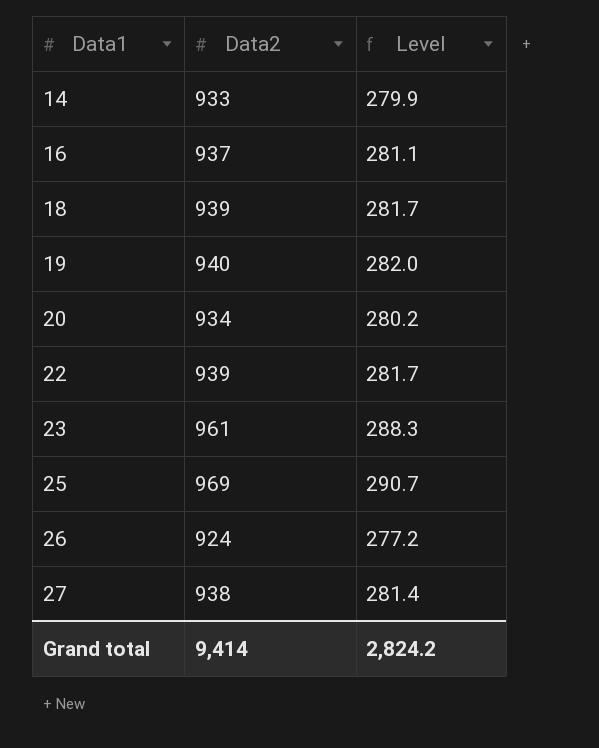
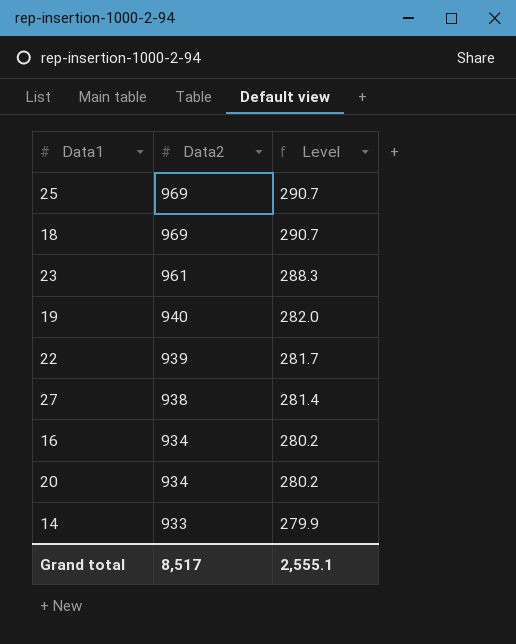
row order: Data1 ascending -> Data2 descending
row 26: 924 | 277.2 -> none
18 | Data2: 939 -> 969
18 | Level: 281.7 -> 290.7
16 | Data2: 937 -> 934
16 | Level: 281.1 -> 280.2
Grand total | Data2: 9,414 -> 8,517
Grand total | Level: 2,824.2 -> 2,555.1

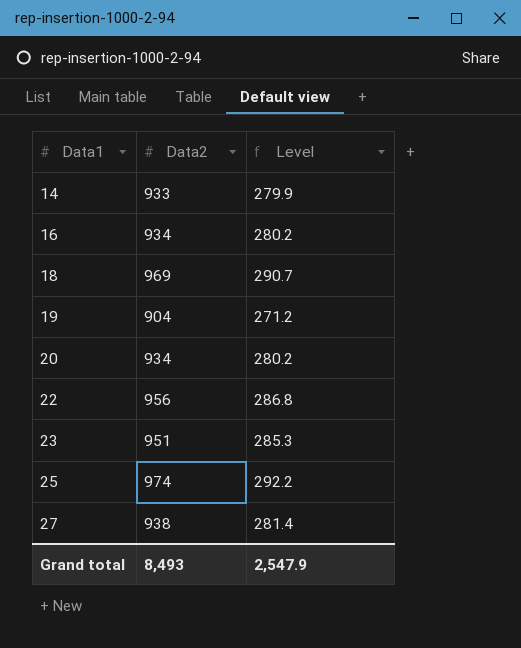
row order: Data2 descending -> Data1 ascending
19 | Data2: 940 -> 904
19 | Level: 282.0 -> 271.2
22 | Data2: 939 -> 956
22 | Level: 281.7 -> 286.8
23 | Data2: 961 -> 951
23 | Level: 288.3 -> 285.3
25 | Data2: 969 -> 974
25 | Level: 290.7 -> 292.2
Grand total | Data2: 8,517 -> 8,493
Grand total | Level: 2,555.1 -> 2,547.9

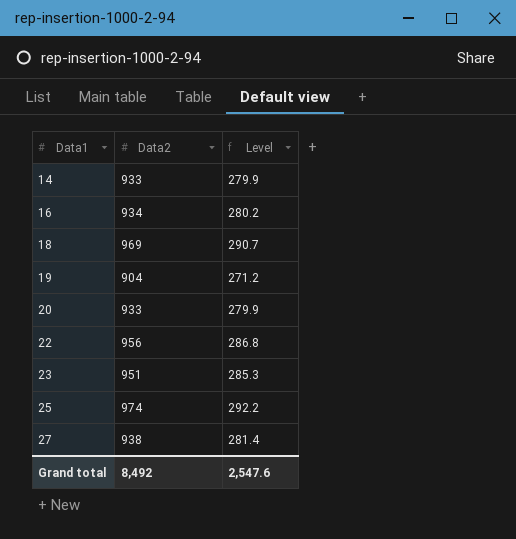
20 | Data2: 934 -> 933
20 | Level: 280.2 -> 279.9
Grand total | Data2: 8,493 -> 8,492
Grand total | Level: 2,547.9 -> 2,547.6

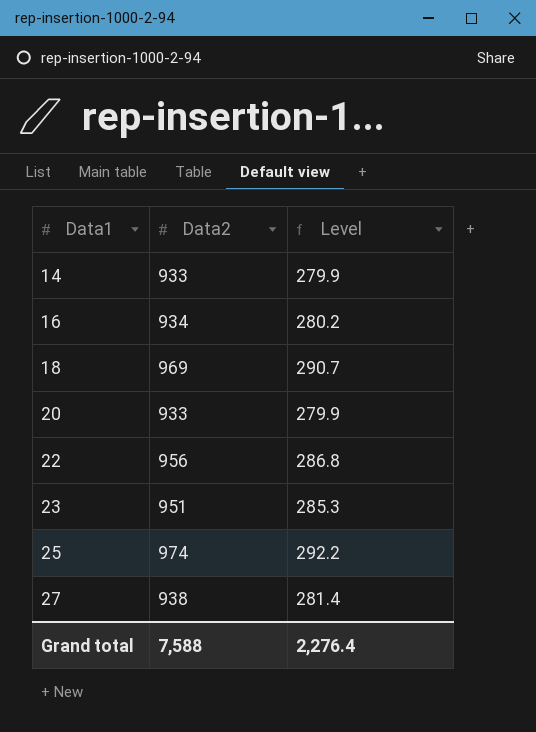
row 19: 904 | 271.2 -> none
Grand total | Data2: 8,492 -> 7,588
Grand total | Level: 2,547.6 -> 2,276.4

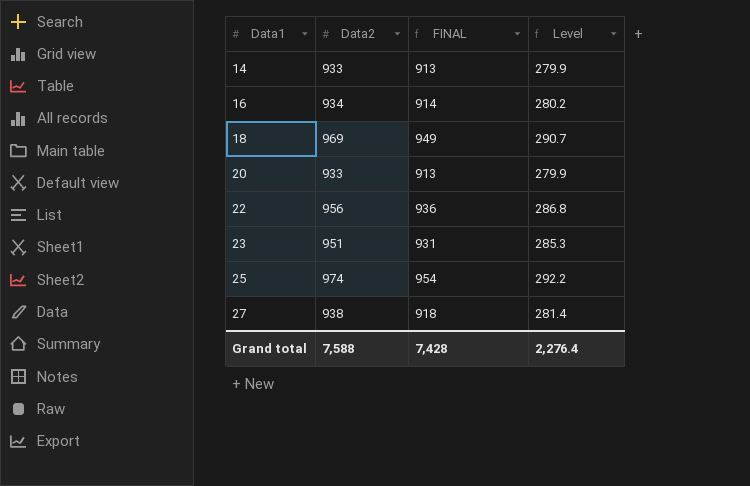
column FINAL | formula: none -> [Data2] - 20

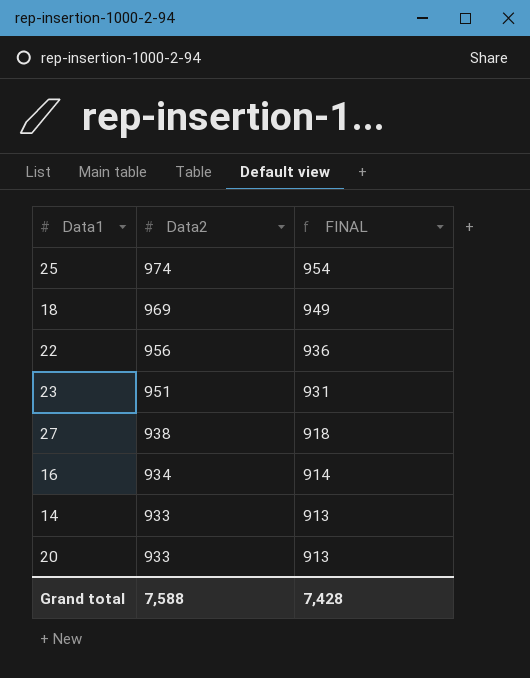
row order: Data1 ascending -> Data2 descending
column Level | formula: [Data2] * 0.3 -> none

